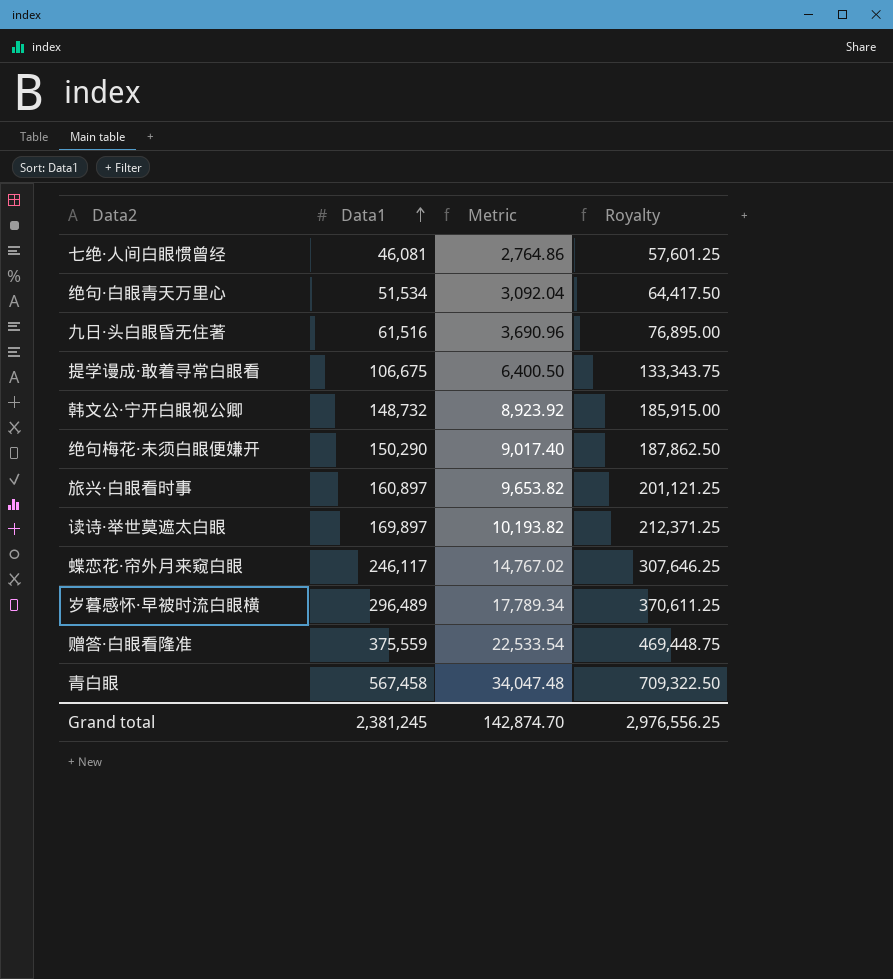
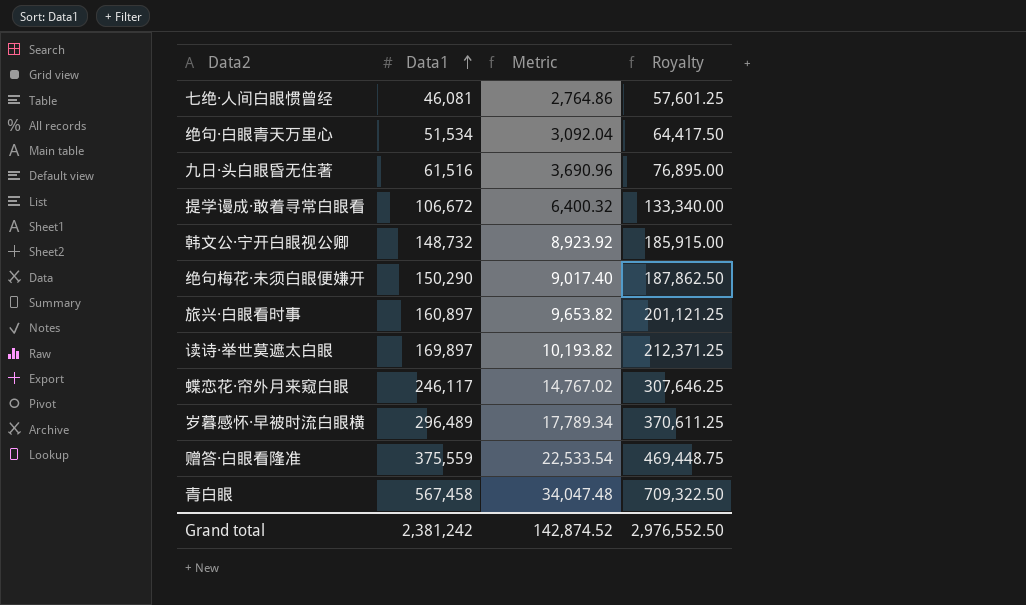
提学谩成·敢着寻常白眼看 | Data1: 106,675 -> 106,672
提学谩成·敢着寻常白眼看 | Metric: 6,400.50 -> 6,400.32
提学谩成·敢着寻常白眼看 | Royalty: 133,343.75 -> 133,340.00
Grand total | Data1: 2,381,245 -> 2,381,242
Grand total | Metric: 142,874.70 -> 142,874.52
Grand total | Royalty: 2,976,556.25 -> 2,976,552.50

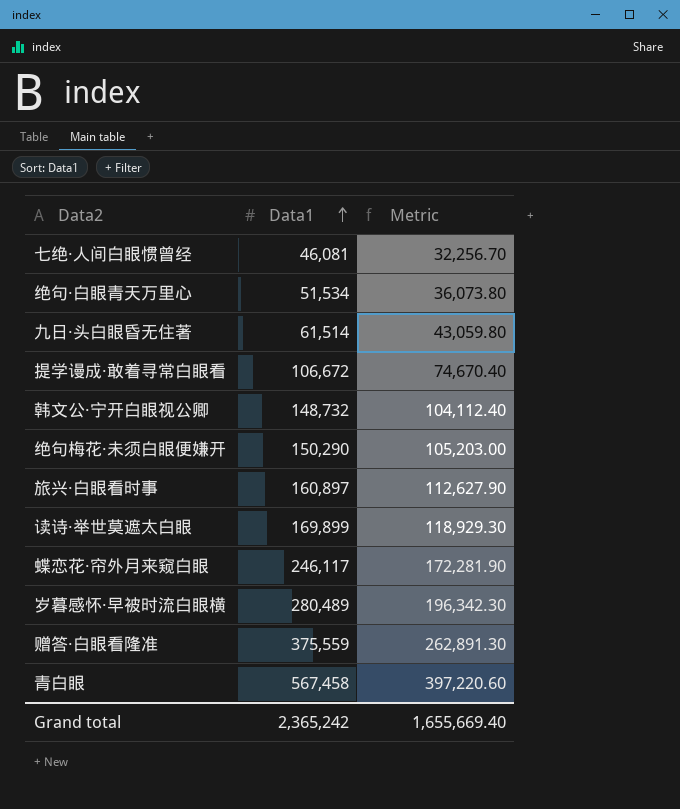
column Royalty | formula: [Data1] * 1.25 -> none
column Metric | formula: [Data1] * 0.06 -> [Data1] * 0.7
九日·头白眼昏无住著 | Data1: 61,516 -> 61,514
读诗·举世莫遮太白眼 | Data1: 169,897 -> 169,899
岁暮感怀·早被时流白眼横 | Data1: 296,489 -> 280,489
Grand total | Data1: 2,381,242 -> 2,365,242
Grand total | Metric: 142,874.52 -> 1,655,669.40

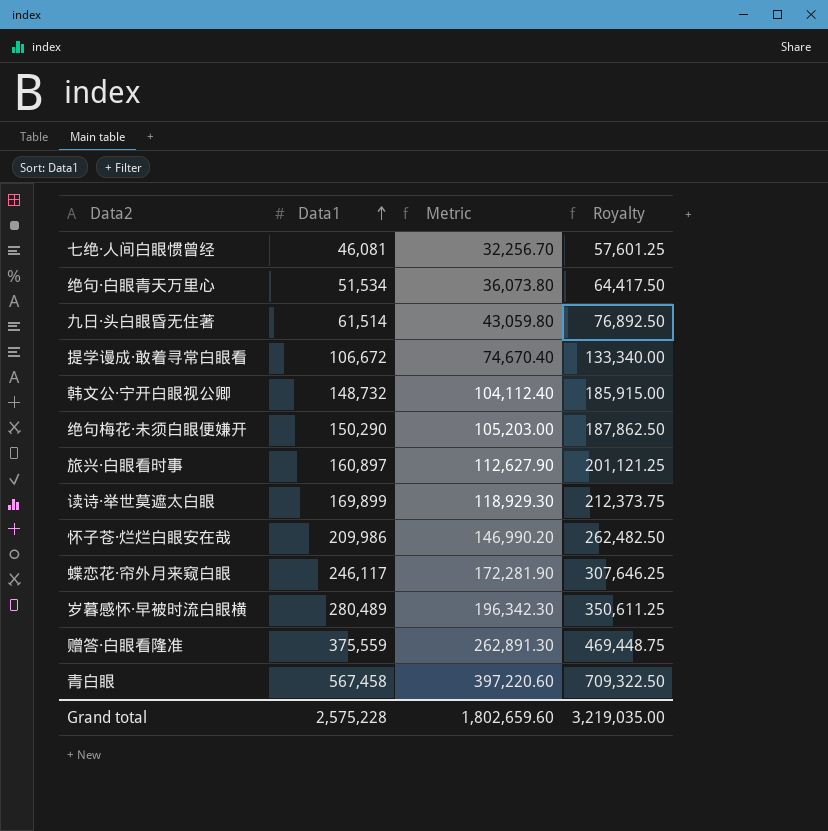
column Royalty | formula: none -> [Data1] * 1.25
row 怀子苍·烂烂白眼安在哉: none -> 209,986 | 146,990.20 | 262,482.50
Grand total | Data1: 2,365,242 -> 2,575,228
Grand total | Metric: 1,655,669.40 -> 1,802,659.60

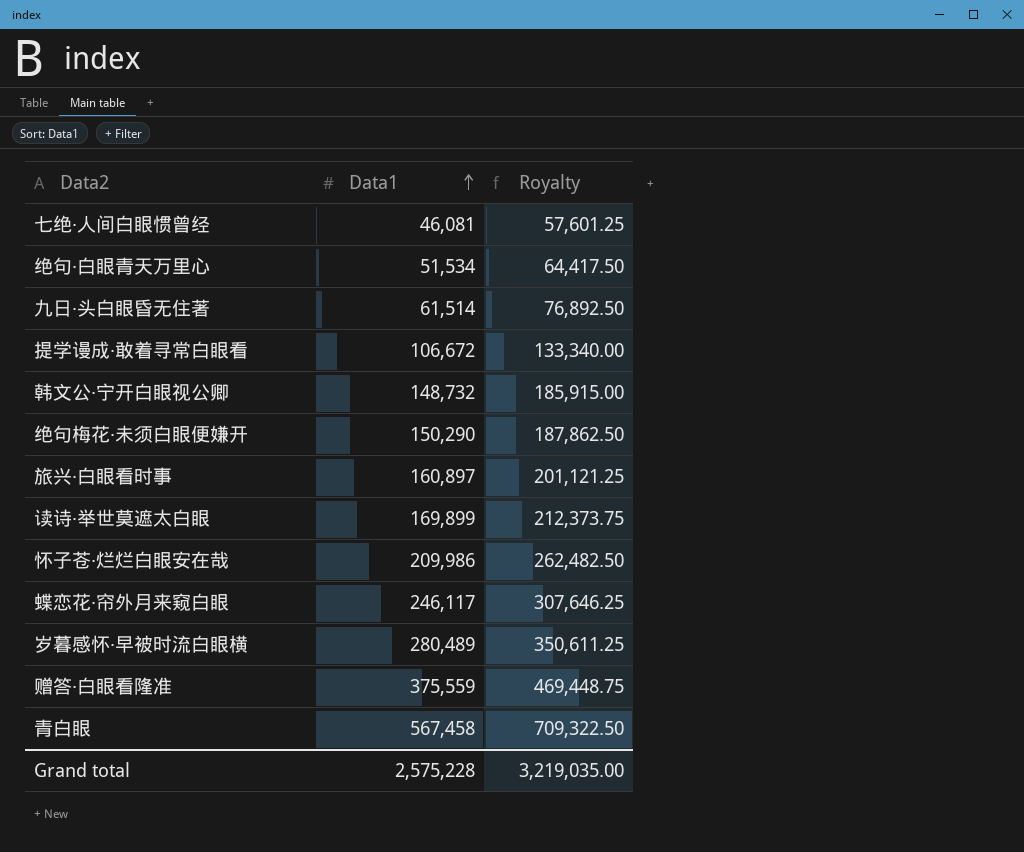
column Metric | formula: [Data1] * 0.7 -> none

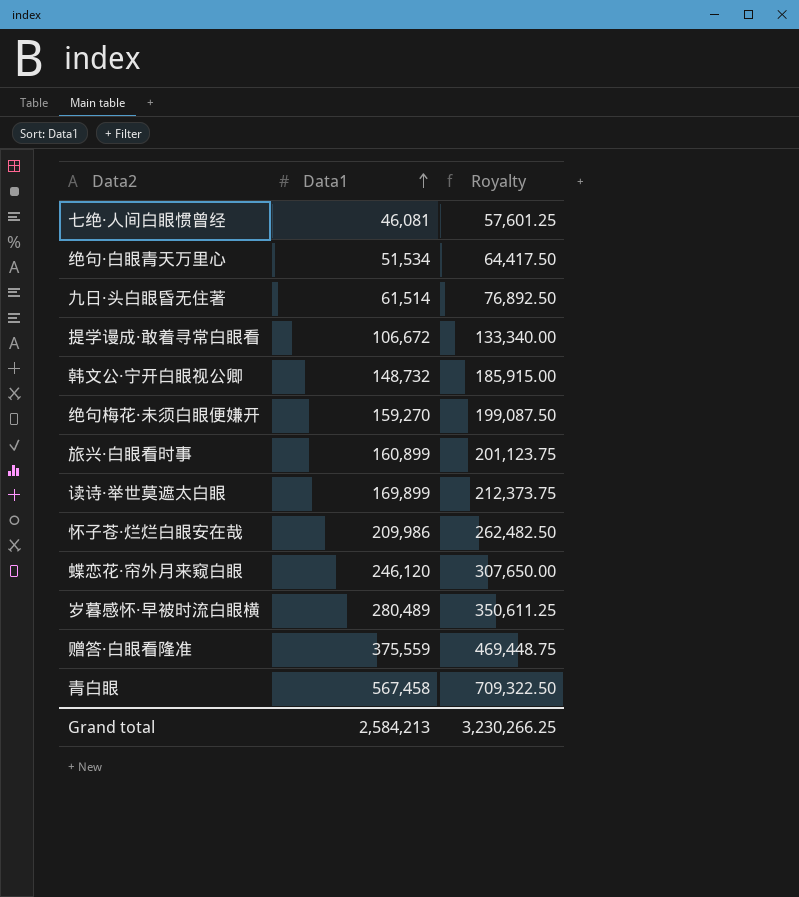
绝句梅花·未须白眼便嫌开 | Data1: 150,290 -> 159,270
绝句梅花·未须白眼便嫌开 | Royalty: 187,862.50 -> 199,087.50
旅兴·白眼看时事 | Data1: 160,897 -> 160,899
旅兴·白眼看时事 | Royalty: 201,121.25 -> 201,123.75
蝶恋花·帘外月来窥白眼 | Data1: 246,117 -> 246,120
蝶恋花·帘外月来窥白眼 | Royalty: 307,646.25 -> 307,650.00
Grand total | Data1: 2,575,228 -> 2,584,213
Grand total | Royalty: 3,219,035.00 -> 3,230,266.25

